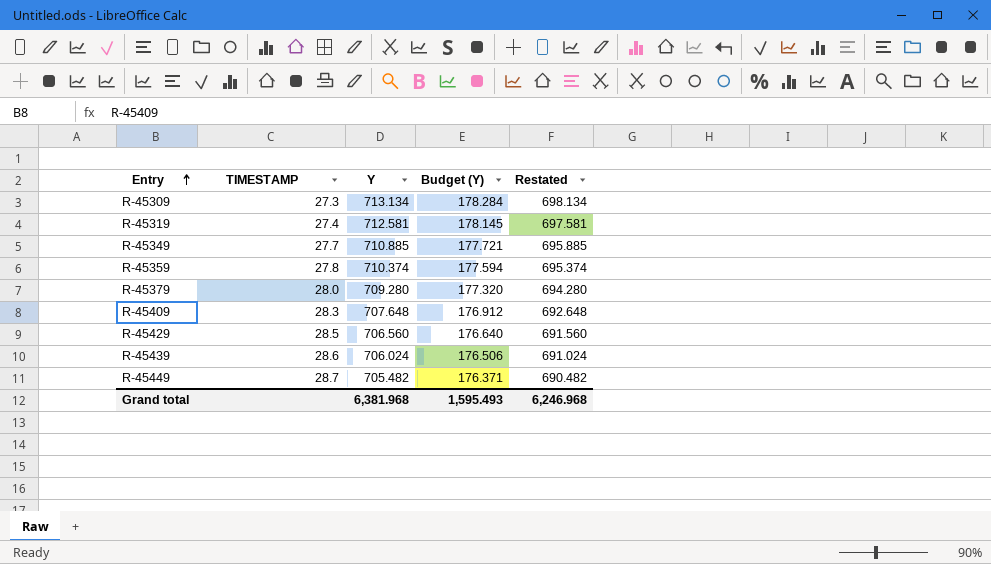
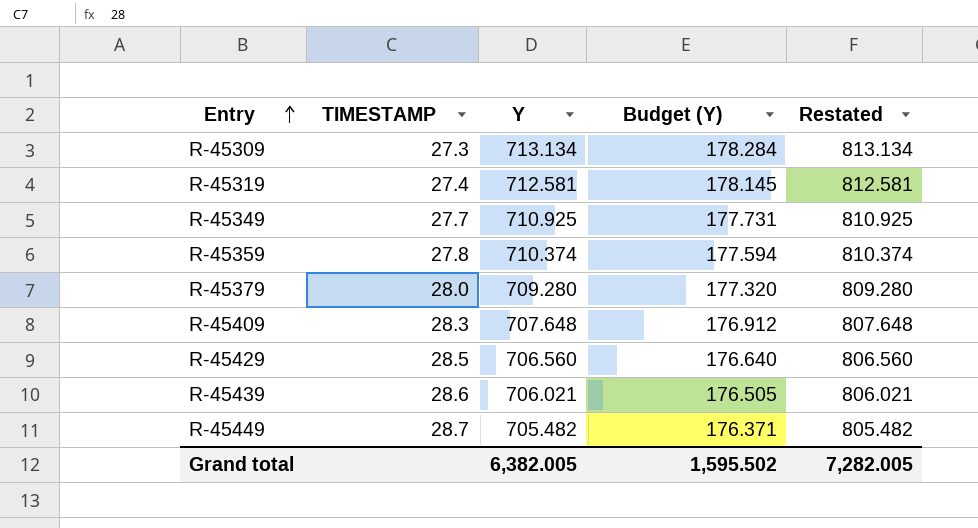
column Restated | formula: [Y] - 15 -> [Y] + 100
R-45349 | Y: 710.885 -> 710.925
R-45349 | Budget (Y): 177.721 -> 177.731
R-45439 | Y: 706.024 -> 706.021
R-45439 | Budget (Y): 176.506 -> 176.505
Grand total | Y: 6,381.968 -> 6,382.005
Grand total | Budget (Y): 1,595.493 -> 1,595.502
Grand total | Restated: 6,246.968 -> 7,282.005

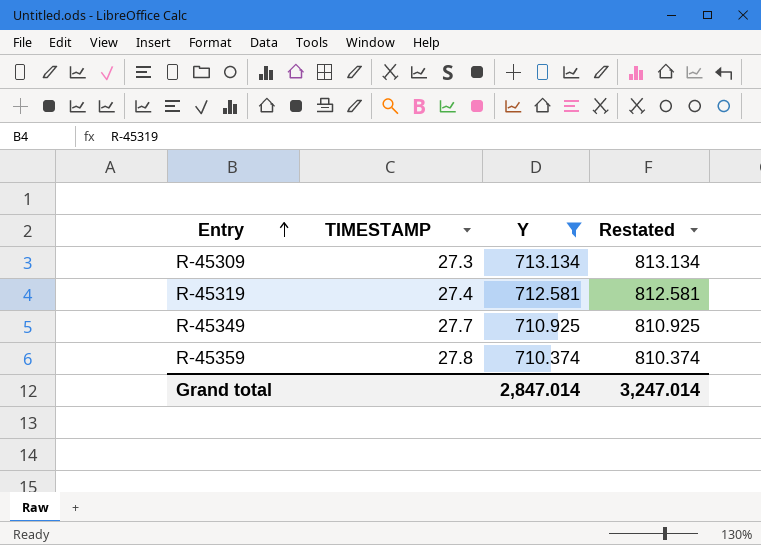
filter: none -> Y >= 710.374
column Budget (Y) | formula: [Y] * 0.25 -> none
Grand total | Y: 6,382.005 -> 2,847.014
Grand total | Restated: 7,282.005 -> 3,247.014

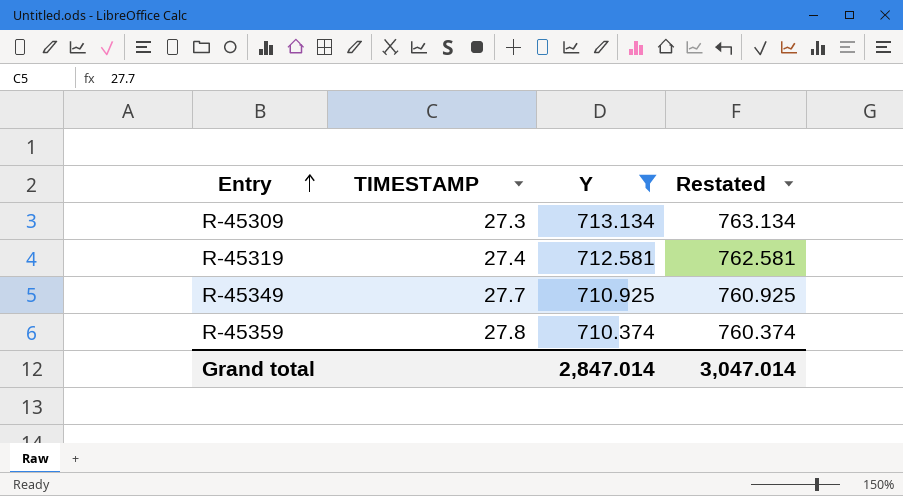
column Restated | formula: [Y] + 100 -> [Y] + 50
Grand total | Restated: 3,247.014 -> 3,047.014

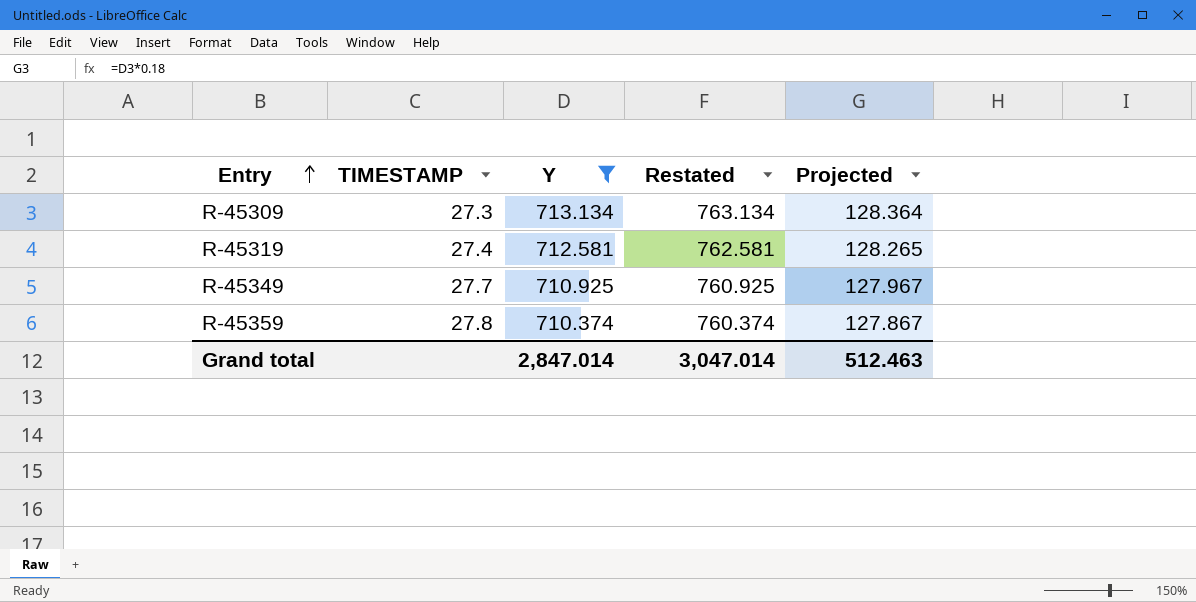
column Projected | formula: none -> [Y] * 0.18

